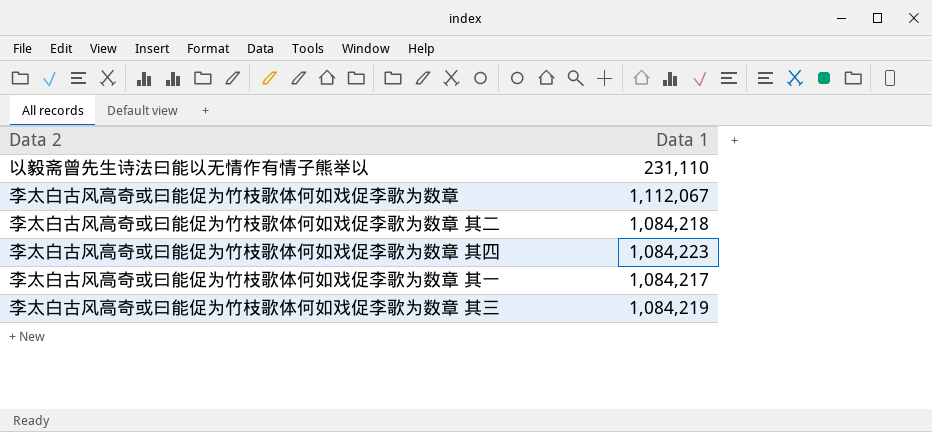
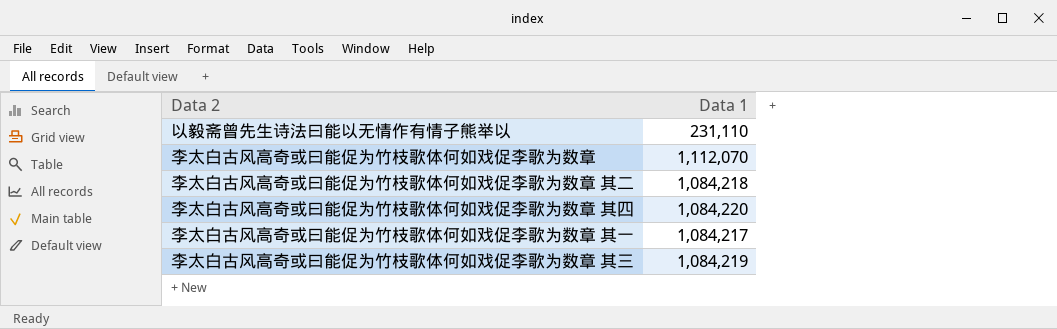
李太白古风高奇或曰能促为竹枝歌体何如戏促李歌为数章 | Data 1: 1,112,067 -> 1,112,070
李太白古风高奇或曰能促为竹枝歌体何如戏促李歌为数章 其四 | Data 1: 1,084,223 -> 1,084,220

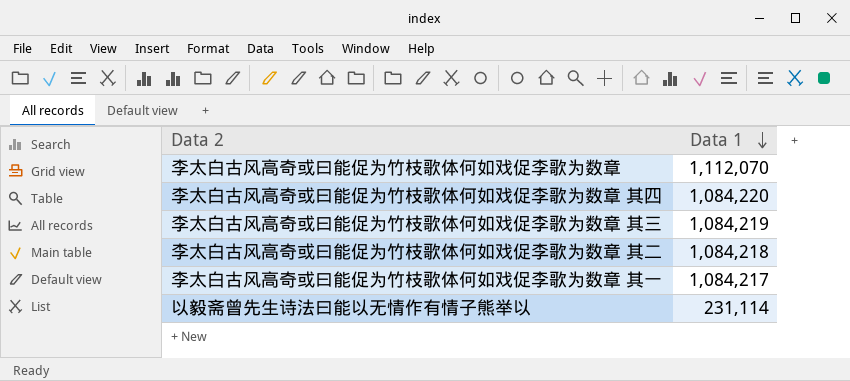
row order: none -> Data 1 descending
以毅斋曾先生诗法曰能以无情作有情子熊举以 | Data 1: 231,110 -> 231,114

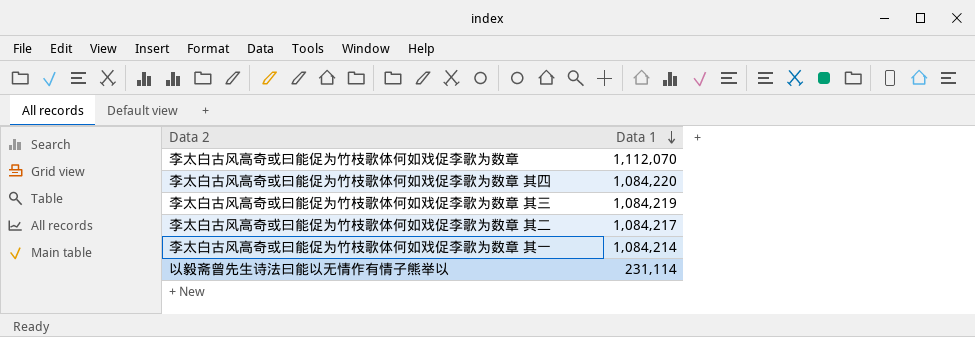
李太白古风高奇或曰能促为竹枝歌体何如戏促李歌为数章 其二 | Data 1: 1,084,218 -> 1,084,217
李太白古风高奇或曰能促为竹枝歌体何如戏促李歌为数章 其一 | Data 1: 1,084,217 -> 1,084,214

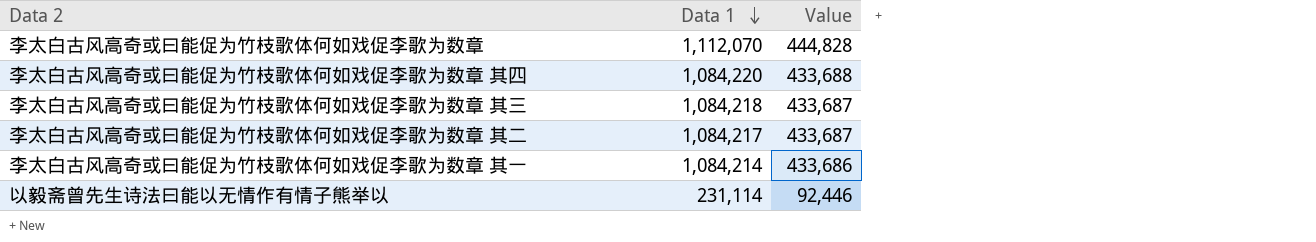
column Value | formula: none -> [Data 1] * 0.4
李太白古风高奇或曰能促为竹枝歌体何如戏促李歌为数章 其三 | Data 1: 1,084,219 -> 1,084,218

